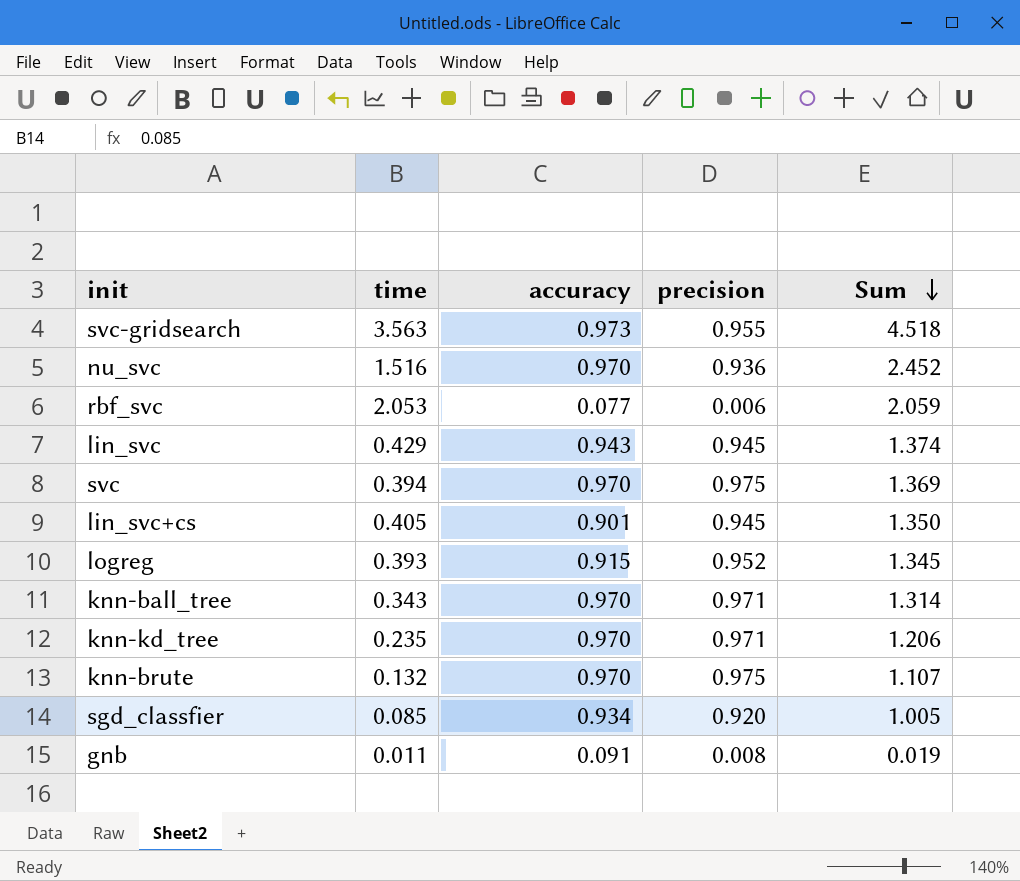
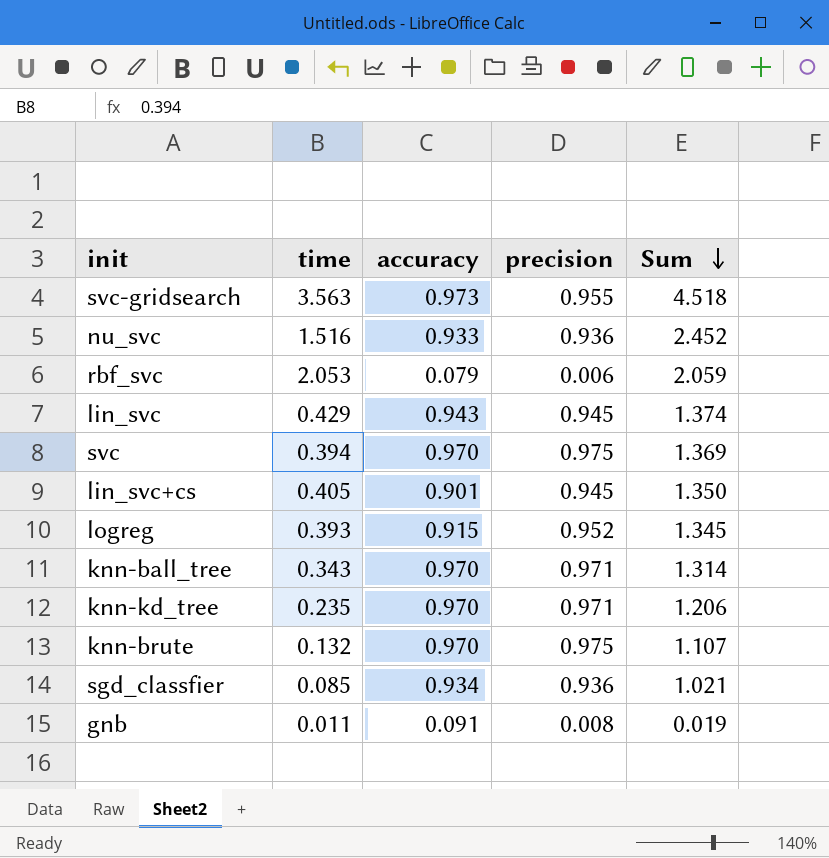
nu_svc | accuracy: 0.970 -> 0.933
rbf_svc | accuracy: 0.077 -> 0.079
sgd_classfier | precision: 0.920 -> 0.936
sgd_classfier | Sum: 1.005 -> 1.021

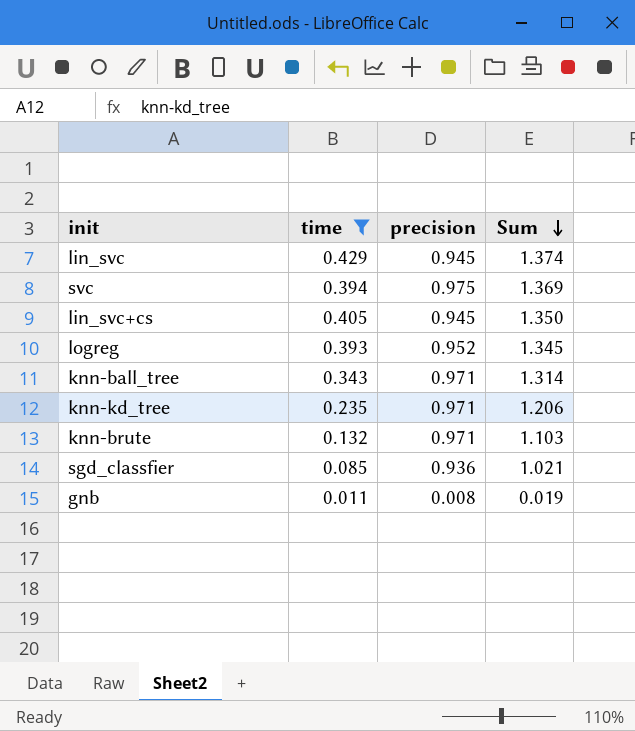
filter: none -> time <= 0.429
column accuracy | position: 3 -> none
knn-brute | precision: 0.975 -> 0.971
knn-brute | Sum: 1.107 -> 1.103

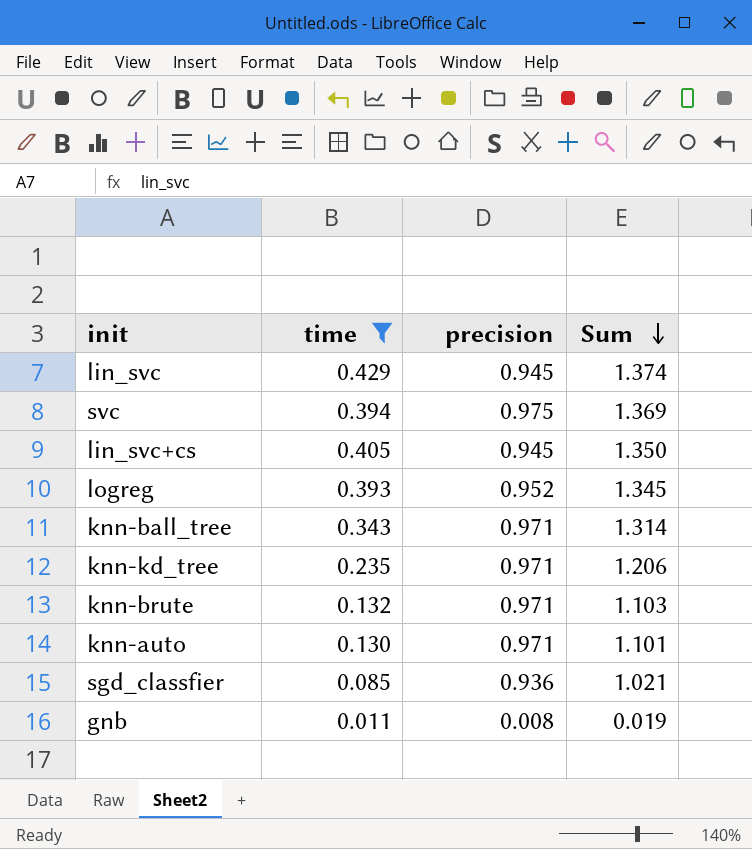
row knn-auto: none -> 0.130 | 0.971 | 1.101

